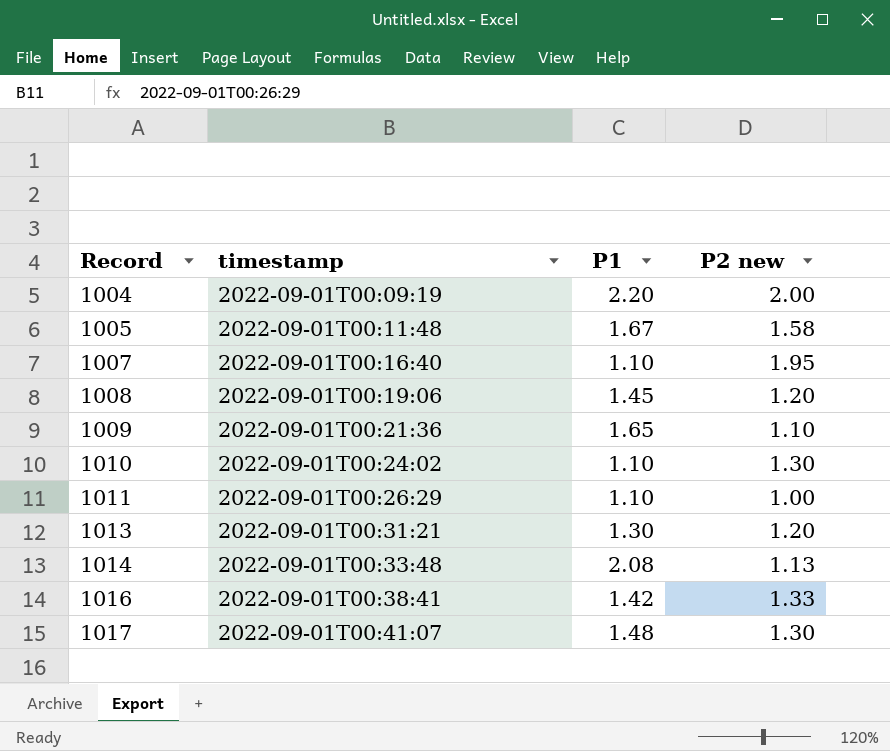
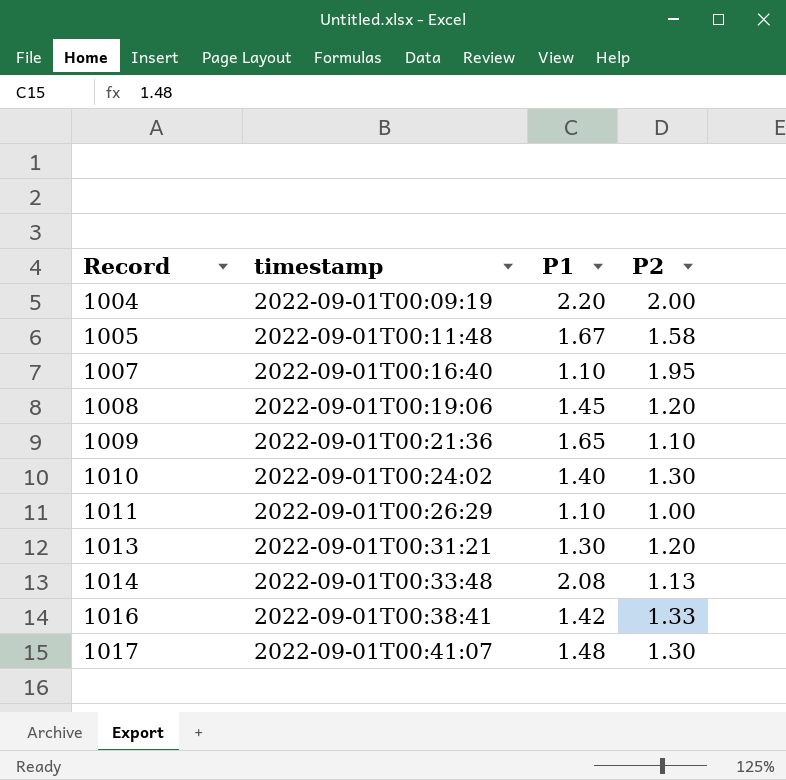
column name: P2 new -> P2
1010 | P1: 1.10 -> 1.40

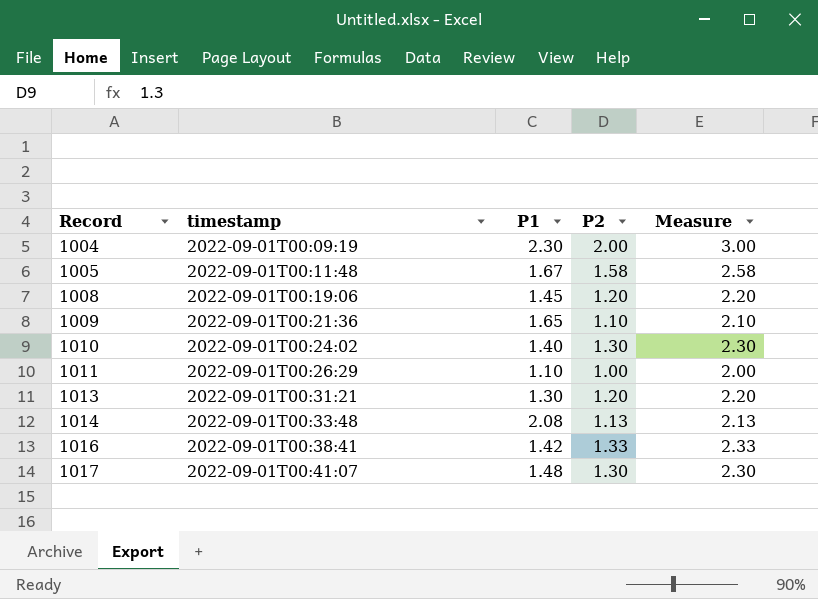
column Measure | formula: none -> [P2] + 1
row 1007: 2022-09-01T00:16:40 | 1.10 | 1.95 -> none
1004 | P1: 2.20 -> 2.30

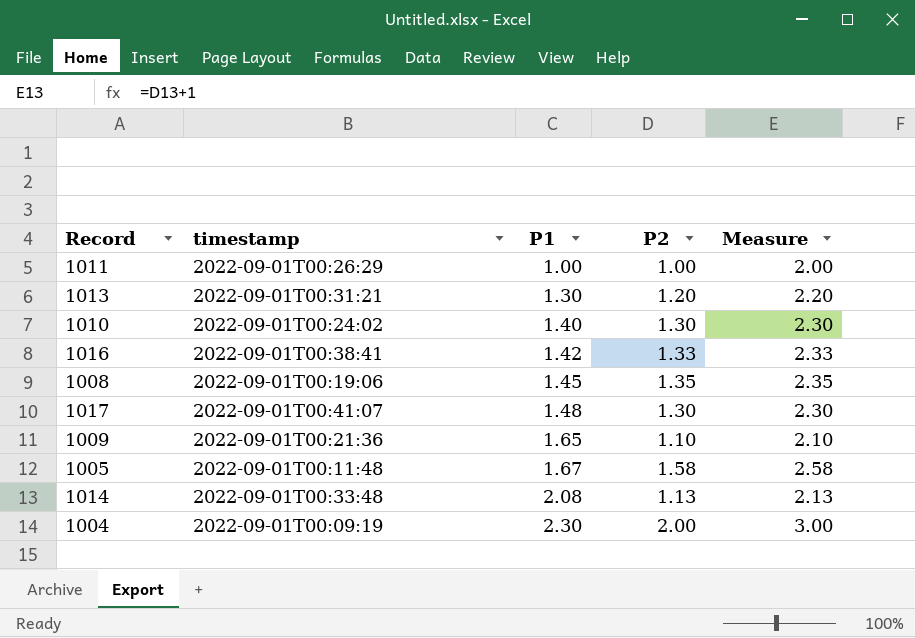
row order: Record ascending -> P1 ascending
1011 | P1: 1.10 -> 1.00
1008 | P2: 1.20 -> 1.35
1008 | Measure: 2.20 -> 2.35

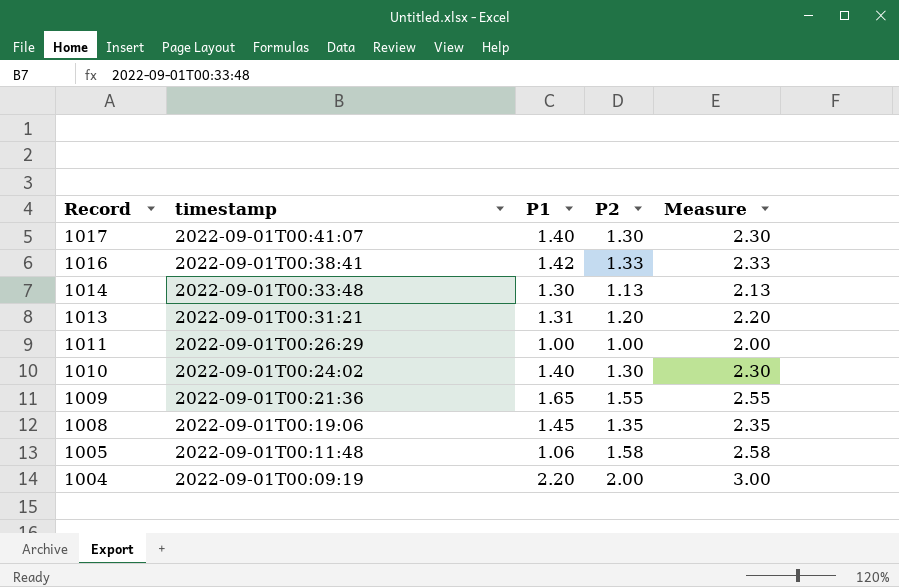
row order: P1 ascending -> Record descending
1017 | P1: 1.48 -> 1.40
1014 | P1: 2.08 -> 1.30
1013 | P1: 1.30 -> 1.31
1009 | P2: 1.10 -> 1.55
1009 | Measure: 2.10 -> 2.55
1005 | P1: 1.67 -> 1.06
1004 | P1: 2.30 -> 2.20

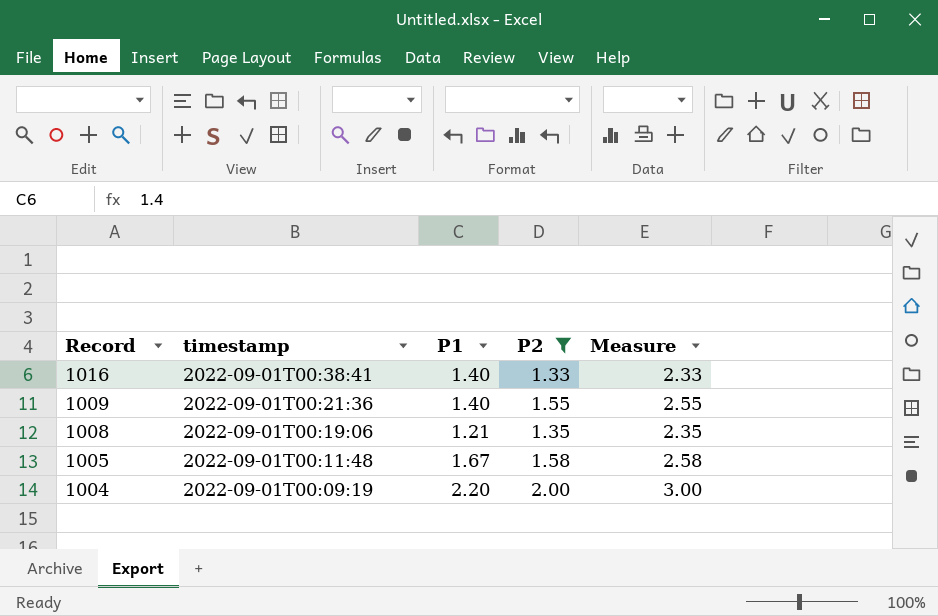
filter: none -> P2 >= 1.33
1016 | P1: 1.42 -> 1.40
1009 | P1: 1.65 -> 1.40
1008 | P1: 1.45 -> 1.21
1005 | P1: 1.06 -> 1.67

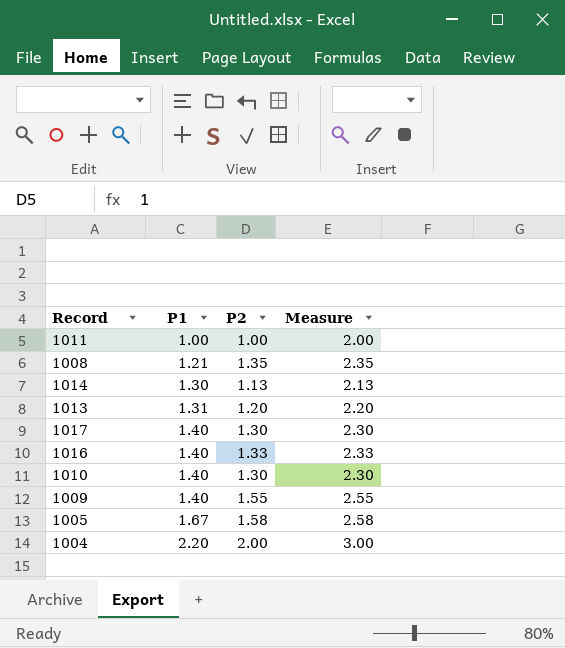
filter: P2 >= 1.33 -> none
row order: Record descending -> P1 ascending
column timestamp | position: 2 -> none

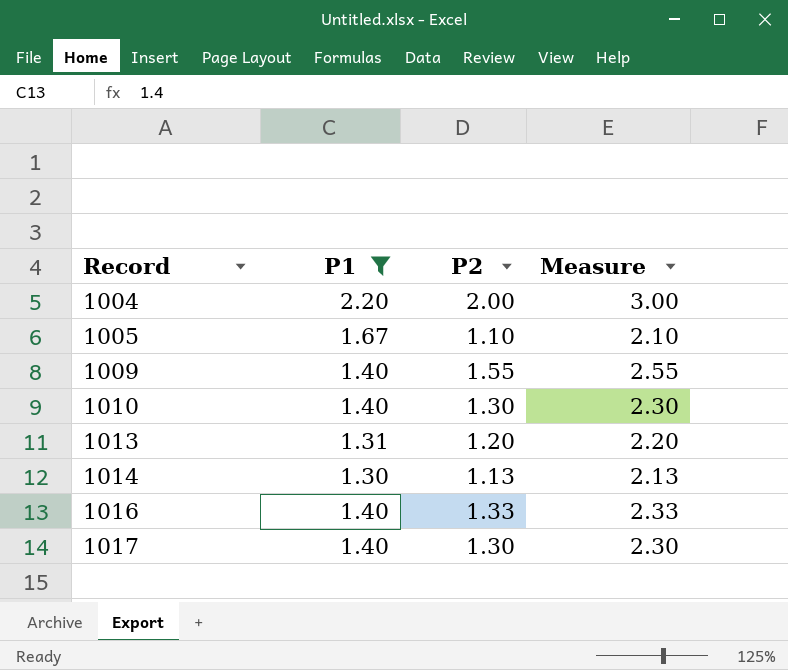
filter: none -> P1 >= 1.30
row order: P1 ascending -> Record ascending
1005 | P2: 1.58 -> 1.10
1005 | Measure: 2.58 -> 2.10

